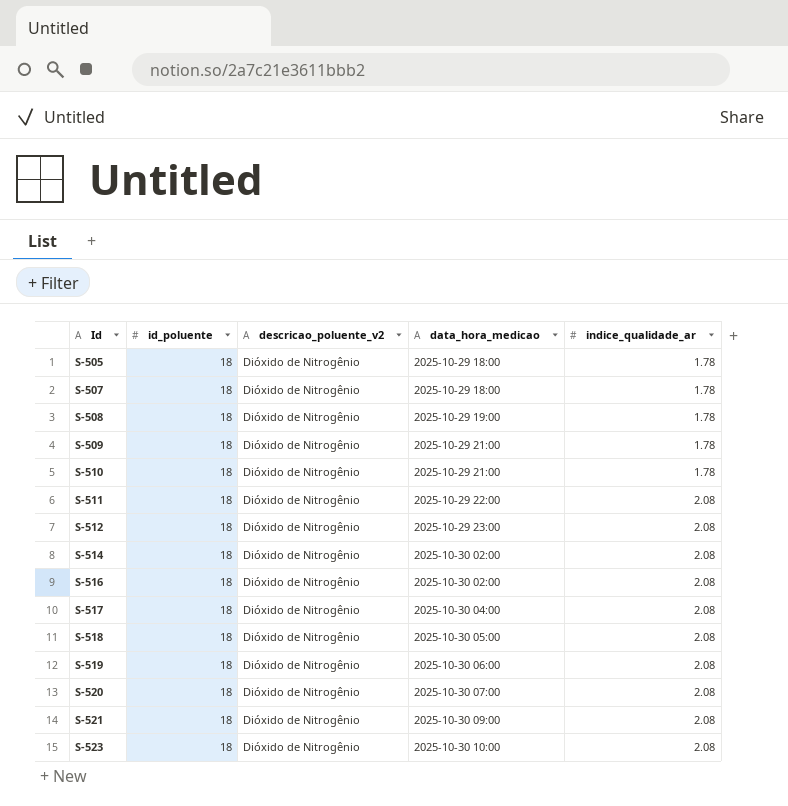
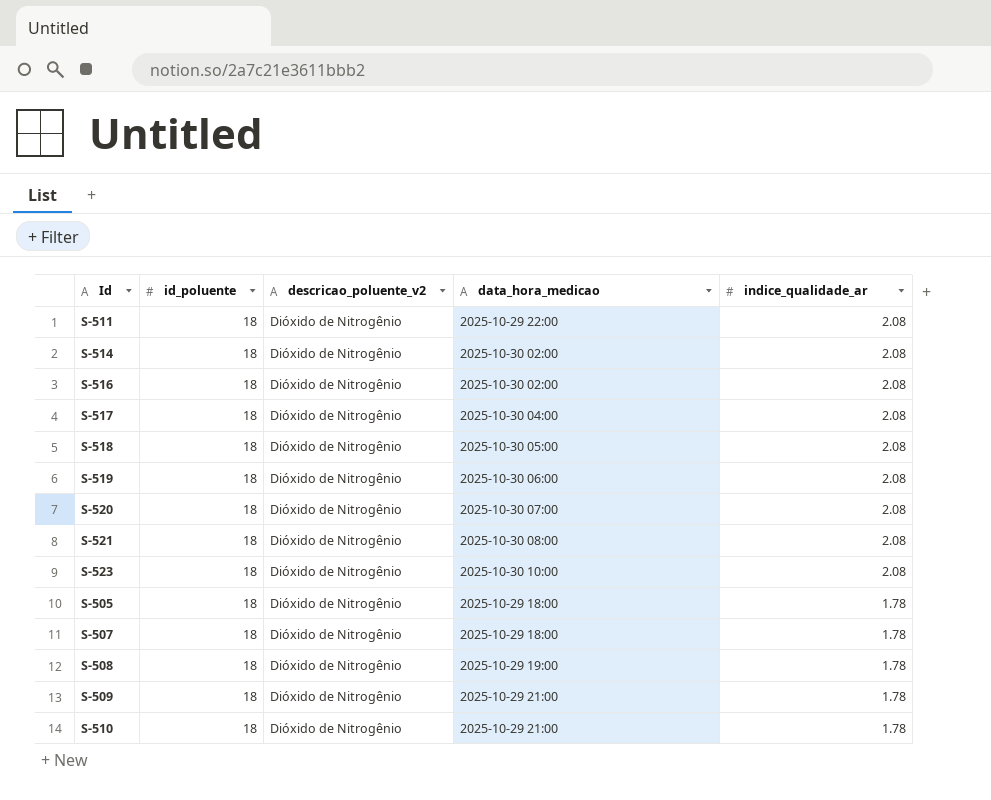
row order: Id ascending -> indice_qualidade_ar descending
row S-512: 18 | Dióxido de Nitrogênio | 2025-10-29 23:00 | 2.08 -> none
S-521 | data_hora_medicao: 2025-10-30 09:00 -> 2025-10-30 08:00

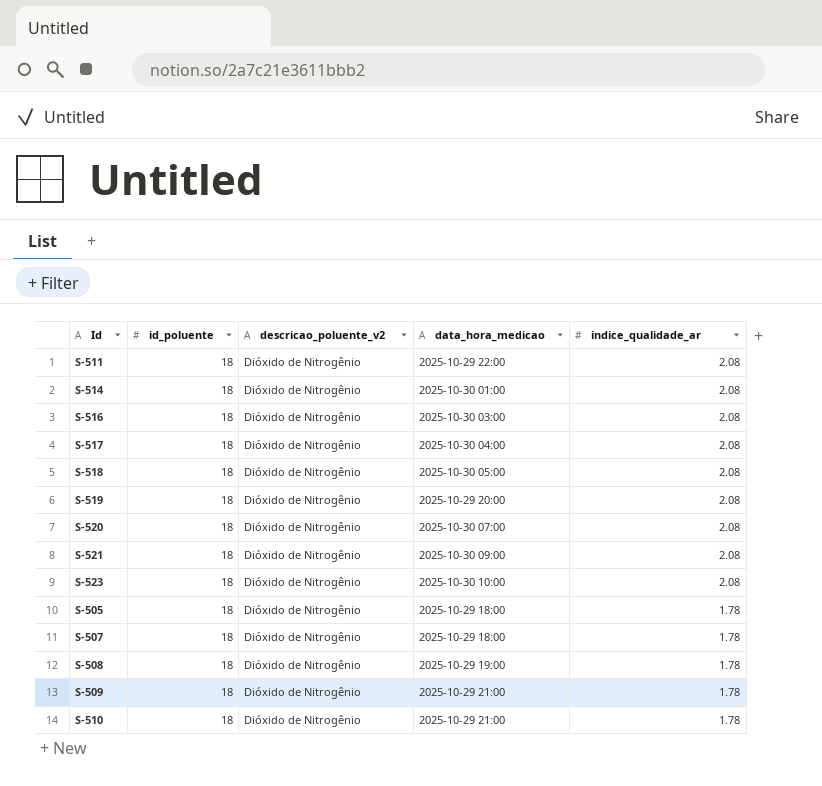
S-514 | data_hora_medicao: 2025-10-30 02:00 -> 2025-10-30 01:00
S-516 | data_hora_medicao: 2025-10-30 02:00 -> 2025-10-30 03:00
S-519 | data_hora_medicao: 2025-10-30 06:00 -> 2025-10-29 20:00
S-521 | data_hora_medicao: 2025-10-30 08:00 -> 2025-10-30 09:00

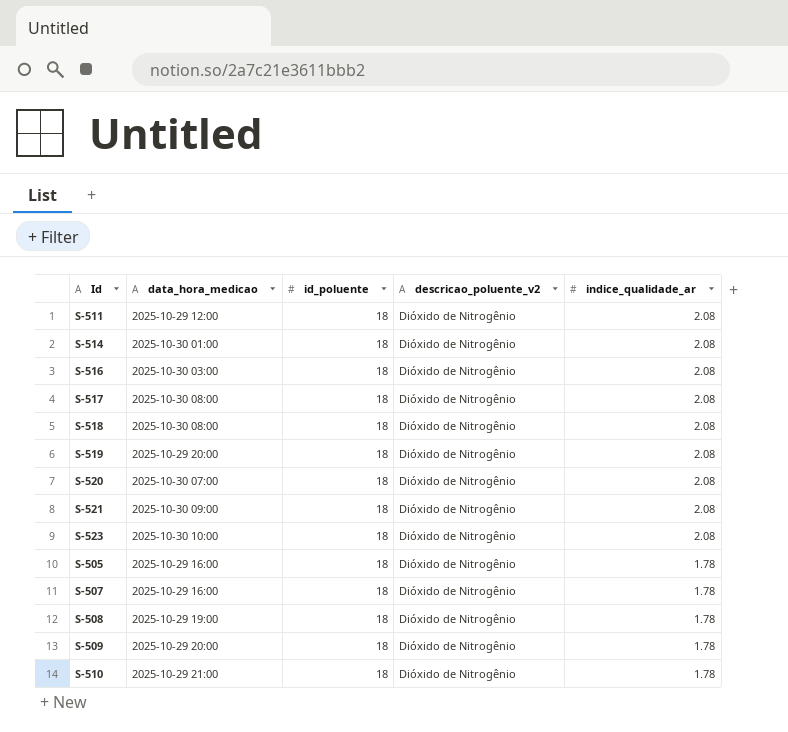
column data_hora_medicao | position: 4 -> 2
S-511 | data_hora_medicao: 2025-10-29 22:00 -> 2025-10-29 12:00
S-517 | data_hora_medicao: 2025-10-30 04:00 -> 2025-10-30 08:00
S-518 | data_hora_medicao: 2025-10-30 05:00 -> 2025-10-30 08:00
S-505 | data_hora_medicao: 2025-10-29 18:00 -> 2025-10-29 16:00
S-507 | data_hora_medicao: 2025-10-29 18:00 -> 2025-10-29 16:00
S-509 | data_hora_medicao: 2025-10-29 21:00 -> 2025-10-29 20:00

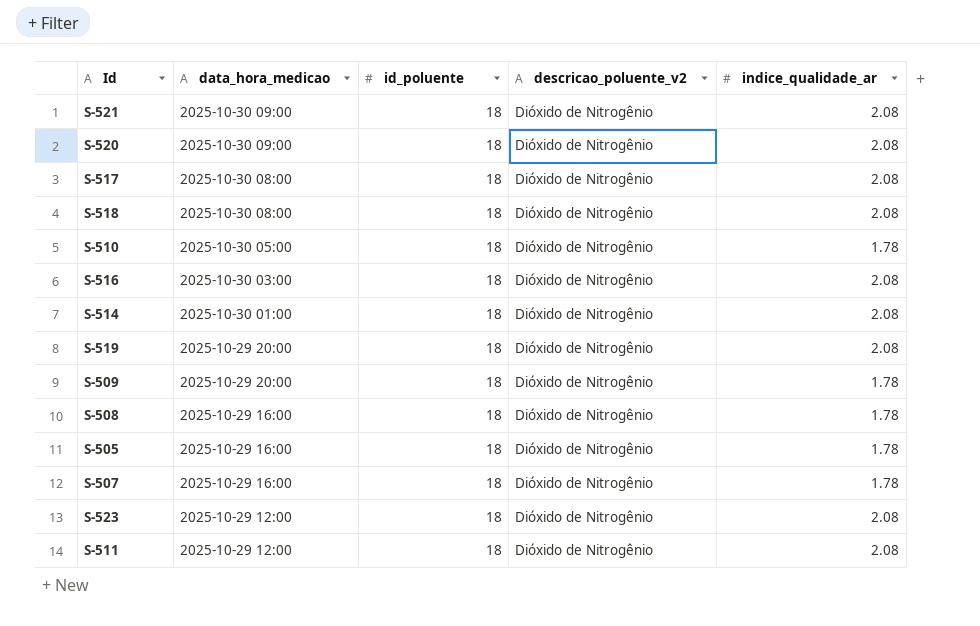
row order: indice_qualidade_ar descending -> data_hora_medicao descending
S-520 | data_hora_medicao: 2025-10-30 07:00 -> 2025-10-30 09:00
S-510 | data_hora_medicao: 2025-10-29 21:00 -> 2025-10-30 05:00
S-508 | data_hora_medicao: 2025-10-29 19:00 -> 2025-10-29 16:00
S-523 | data_hora_medicao: 2025-10-30 10:00 -> 2025-10-29 12:00

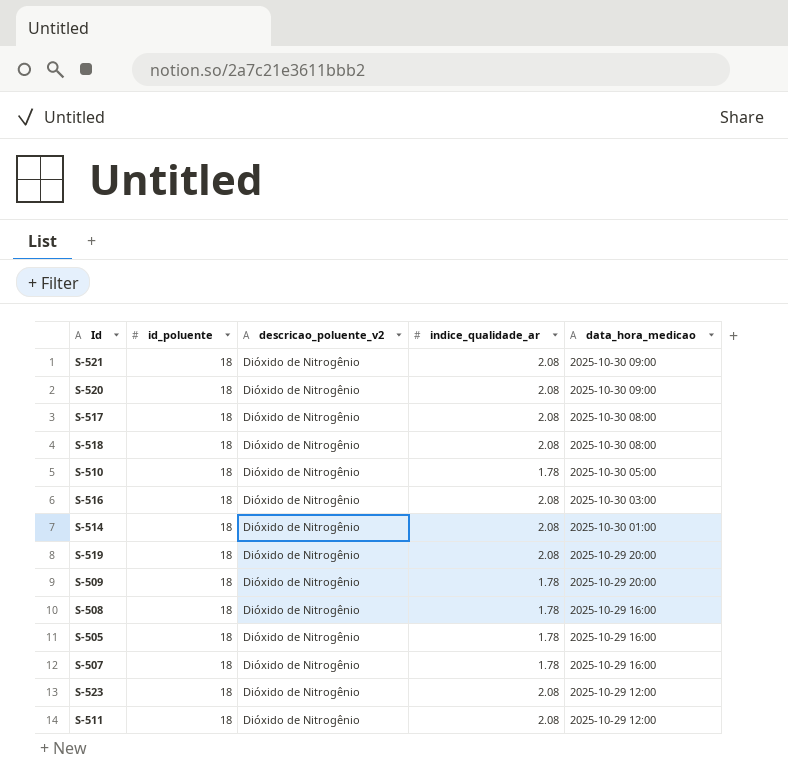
column data_hora_medicao | position: 2 -> 5

